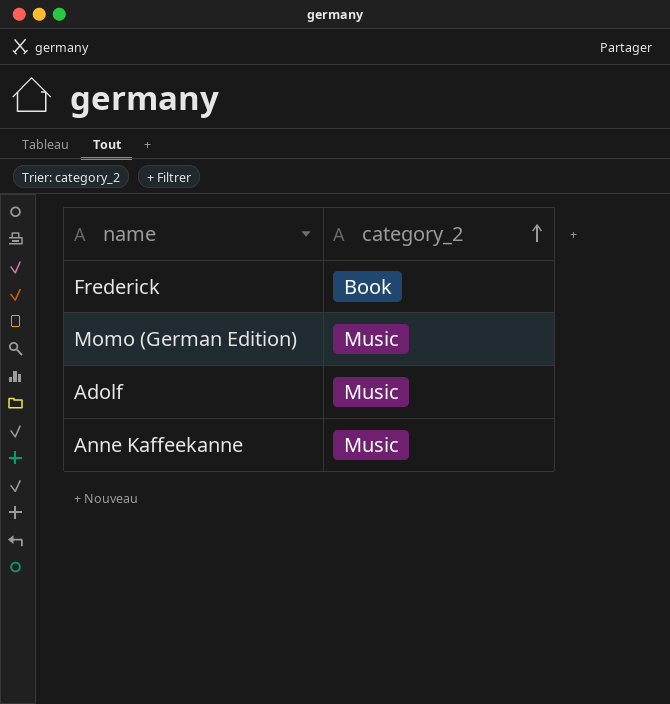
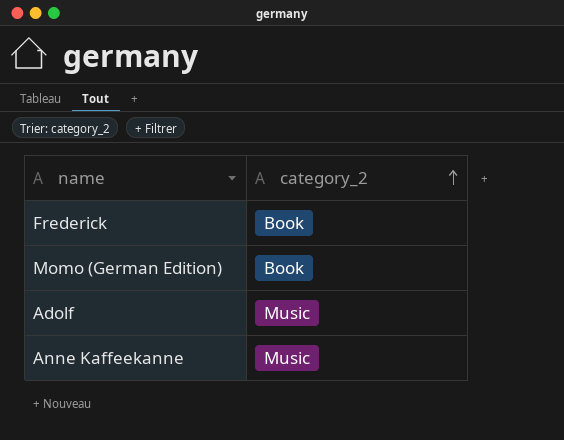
Momo (German Edition) | category_2: Music -> Book

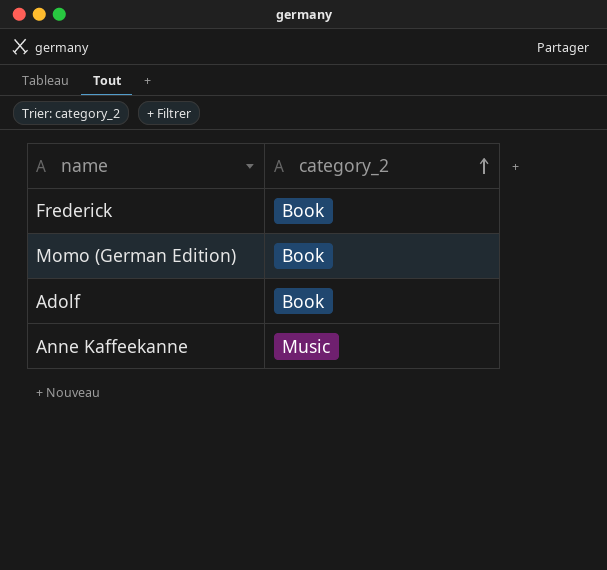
Adolf | category_2: Music -> Book

